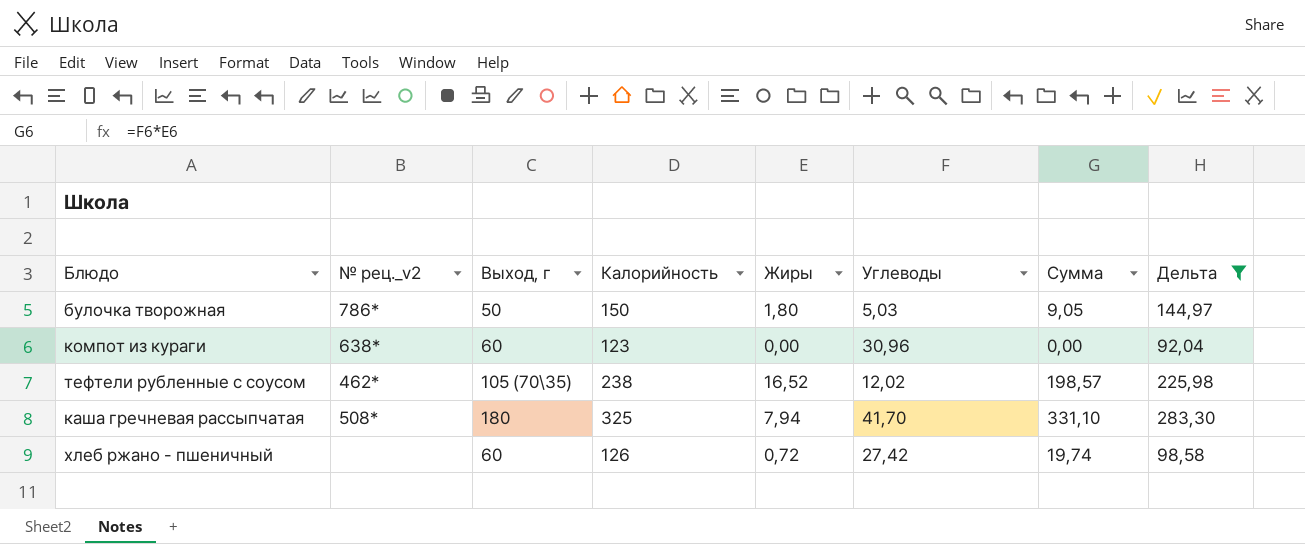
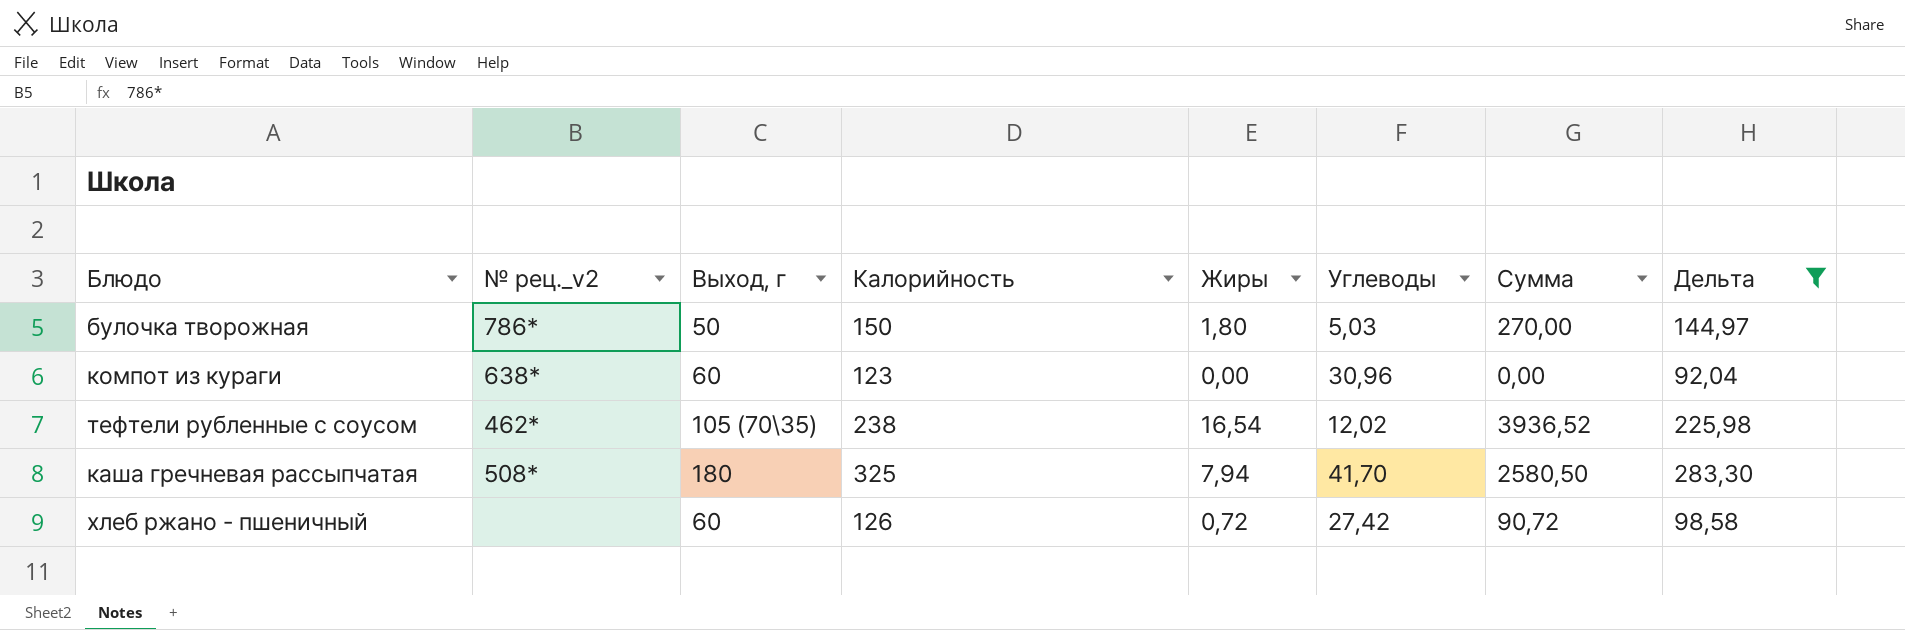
column Сумма | formula: [Жиры] * [Углеводы] -> [Калорийность] * [Жиры]
тефтели рубленные с соусом | Жиры: 16,52 -> 16,54

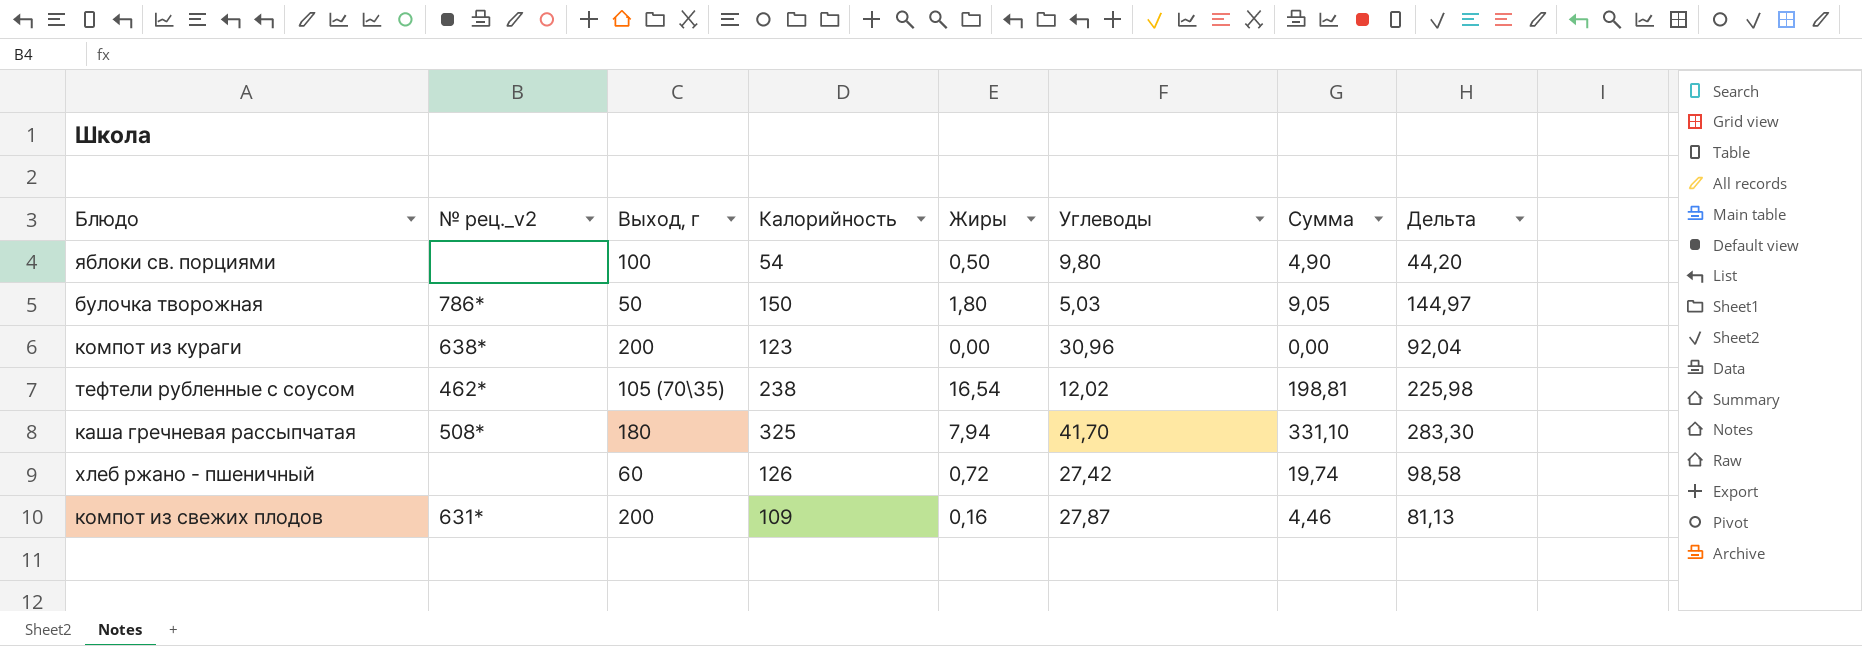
filter: Дельта >= 92,04 -> none
column Сумма | formula: [Калорийность] * [Жиры] -> [Жиры] * [Углеводы]
компот из кураги | Выход, г: 60 -> 200

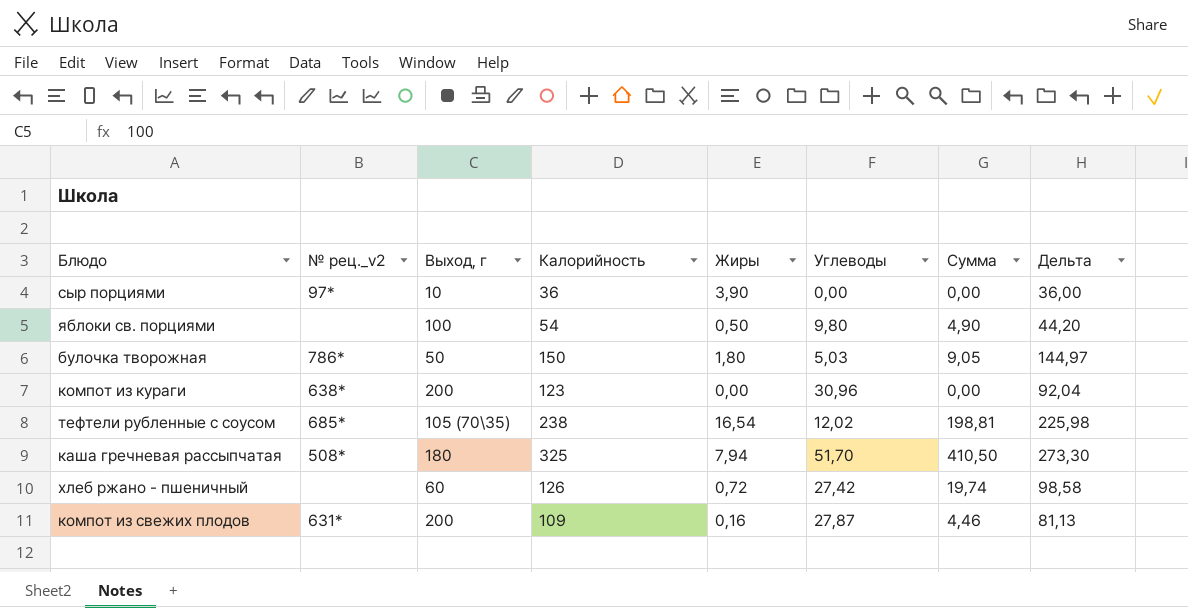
row сыр порциями: none -> 97* | 10 | 36 | 3,90 | 0,00 | 0,00 | 36,00
тефтели рубленные с соусом | № рец._v2: 462* -> 685*
каша гречневая рассыпчатая | Углеводы: 41,70 -> 51,70
каша гречневая рассыпчатая | Сумма: 331,10 -> 410,50
каша гречневая рассыпчатая | Дельта: 283,30 -> 273,30

